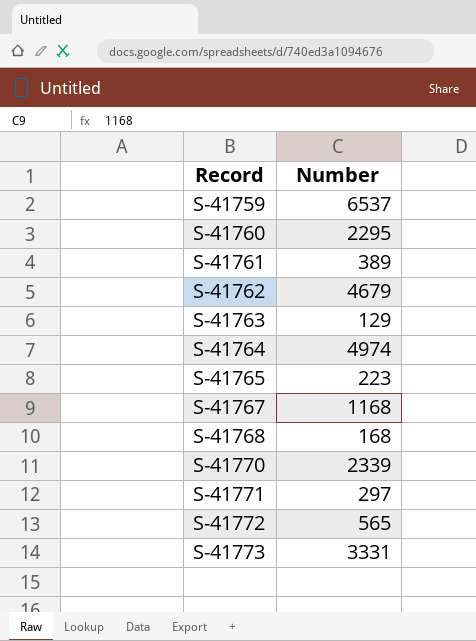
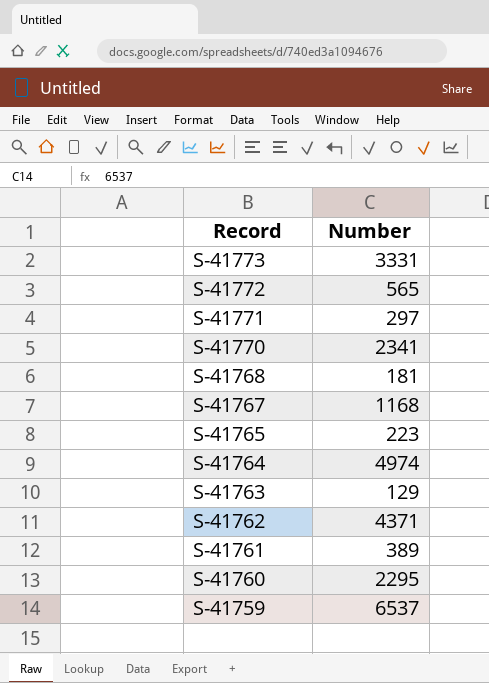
row order: Record ascending -> Record descending
S-41770 | Number: 2339 -> 2341
S-41768 | Number: 168 -> 181
S-41762 | Number: 4679 -> 4371

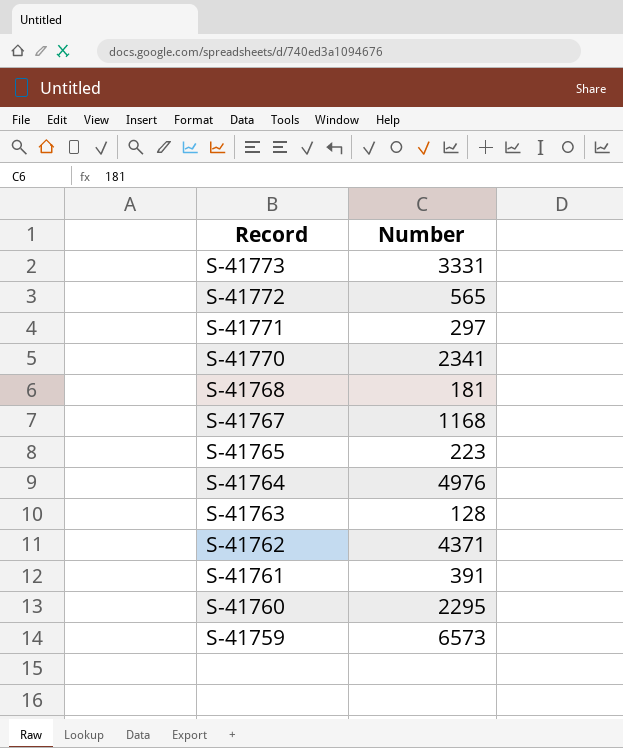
S-41764 | Number: 4974 -> 4976
S-41763 | Number: 129 -> 128
S-41761 | Number: 389 -> 391
S-41759 | Number: 6537 -> 6573

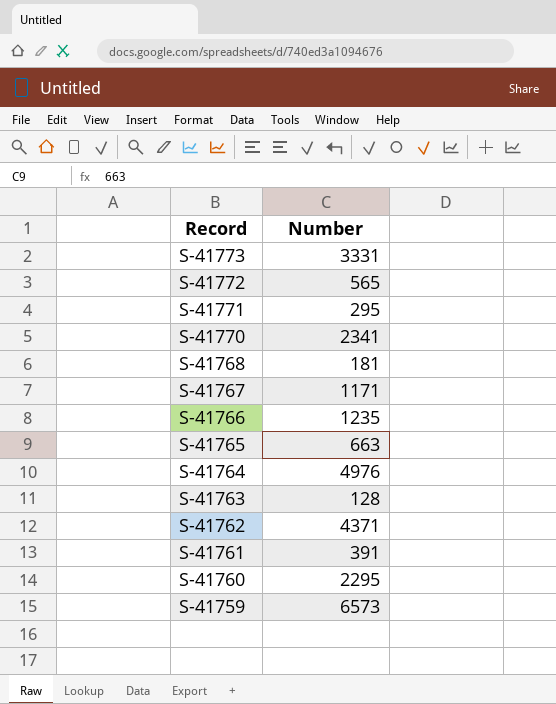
S-41771 | Number: 297 -> 295
S-41767 | Number: 1168 -> 1171
row S-41766: none -> 1235
S-41765 | Number: 223 -> 663

